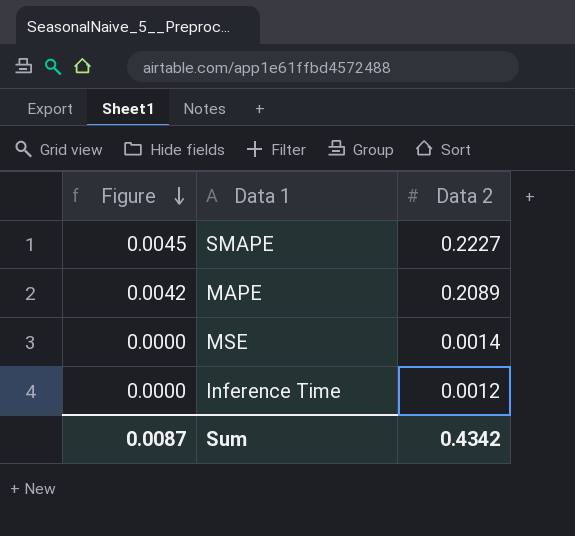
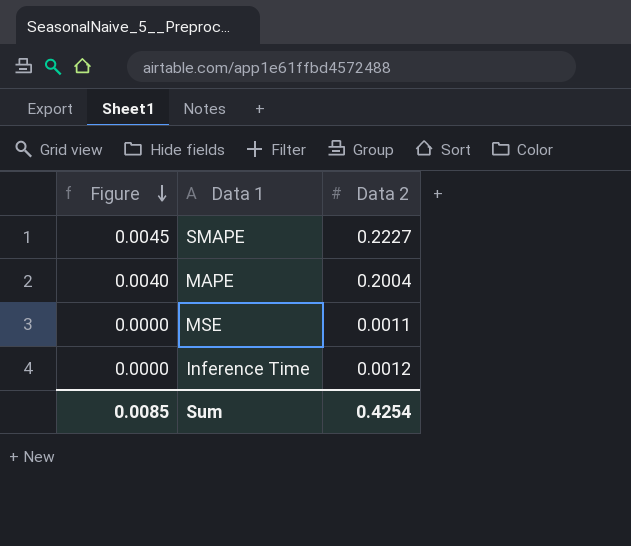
MAPE | Figure: 0.0042 -> 0.0040
MAPE | Data 2: 0.2089 -> 0.2004
MSE | Data 2: 0.0014 -> 0.0011
Sum | Figure: 0.0087 -> 0.0085
Sum | Data 2: 0.4342 -> 0.4254

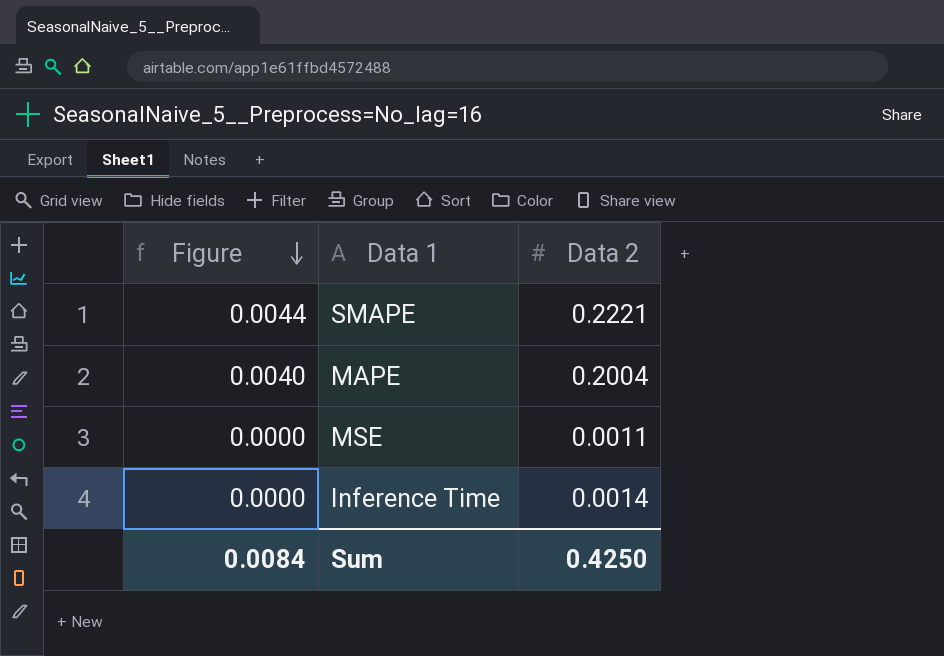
SMAPE | Figure: 0.0045 -> 0.0044
SMAPE | Data 2: 0.2227 -> 0.2221
Inference Time | Data 2: 0.0012 -> 0.0014
Sum | Figure: 0.0085 -> 0.0084
Sum | Data 2: 0.4254 -> 0.4250

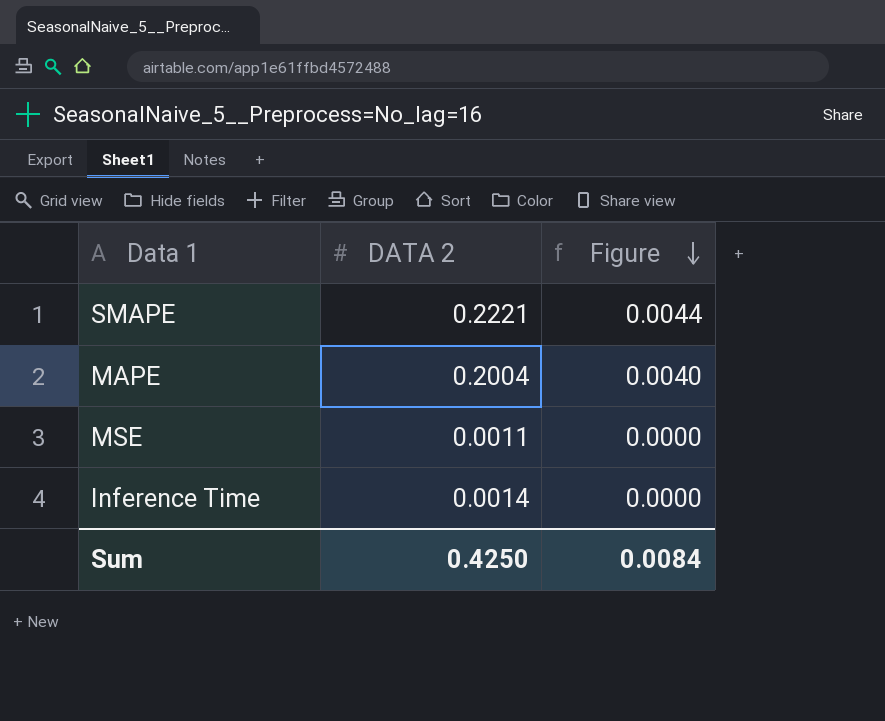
column name: Data 2 -> DATA 2
column Figure | position: 1 -> 3

